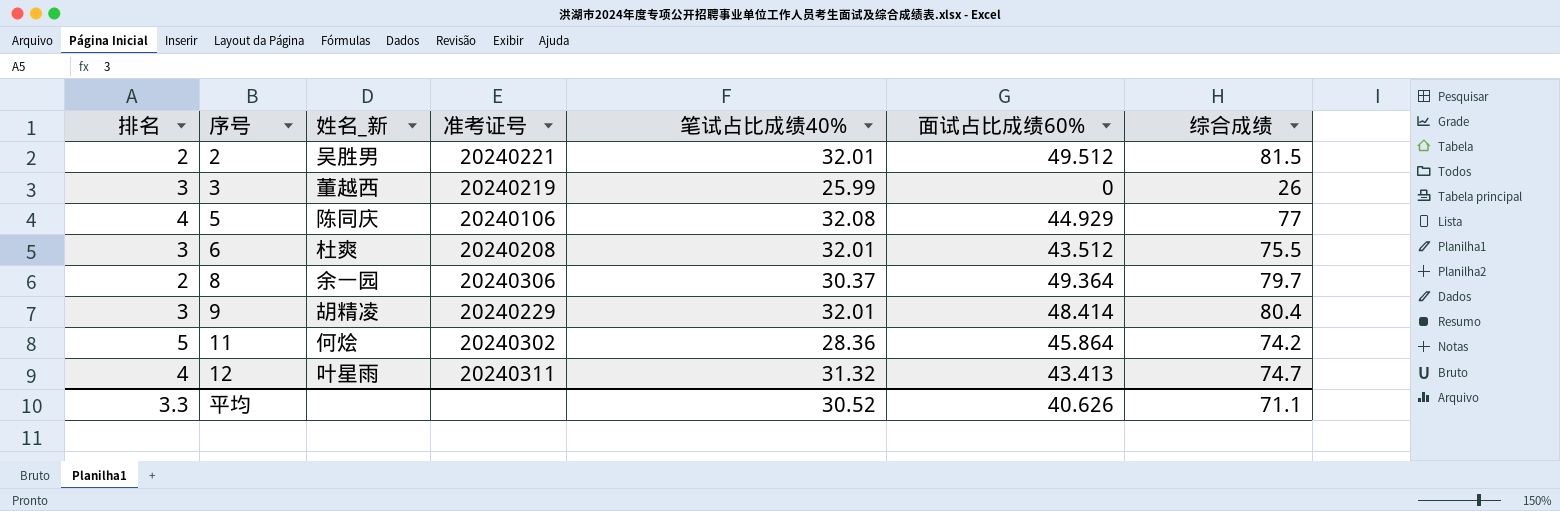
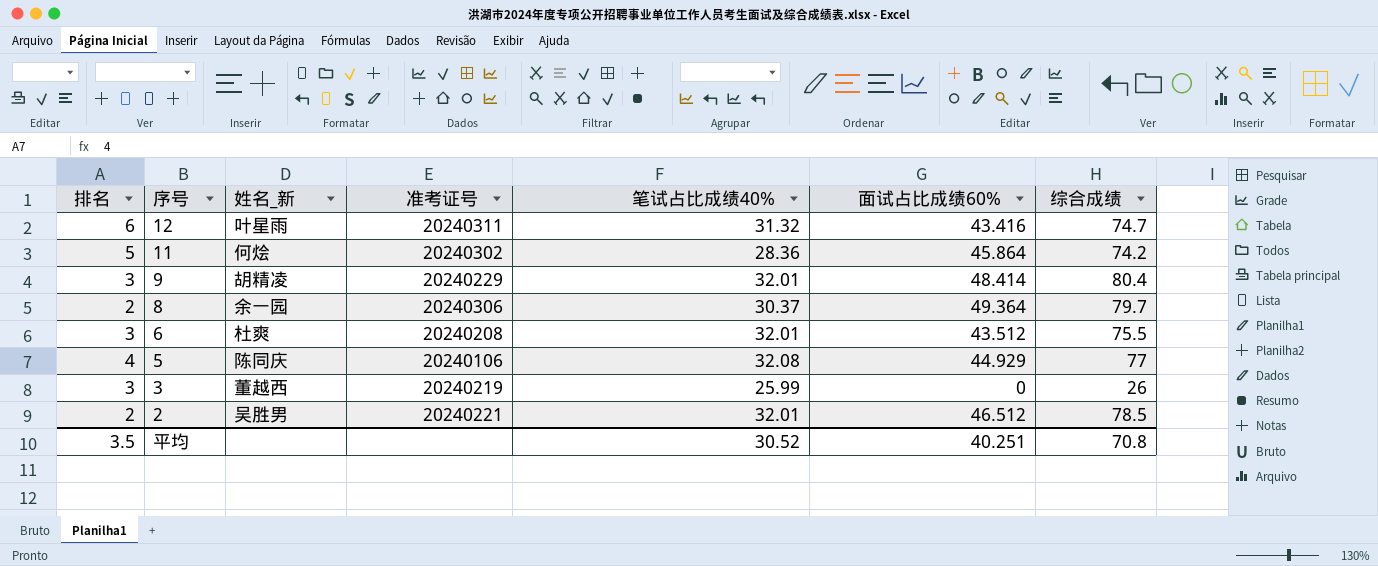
row order: 序号 ascending -> 序号 descending
12 | 排名: 4 -> 6
12 | 面试占比成绩60%: 43.413 -> 43.416
2 | 面试占比成绩60%: 49.512 -> 46.512
2 | 综合成绩: 81.5 -> 78.5
平均 | 排名: 3.3 -> 3.5
平均 | 面试占比成绩60%: 40.626 -> 40.251
平均 | 综合成绩: 71.1 -> 70.8

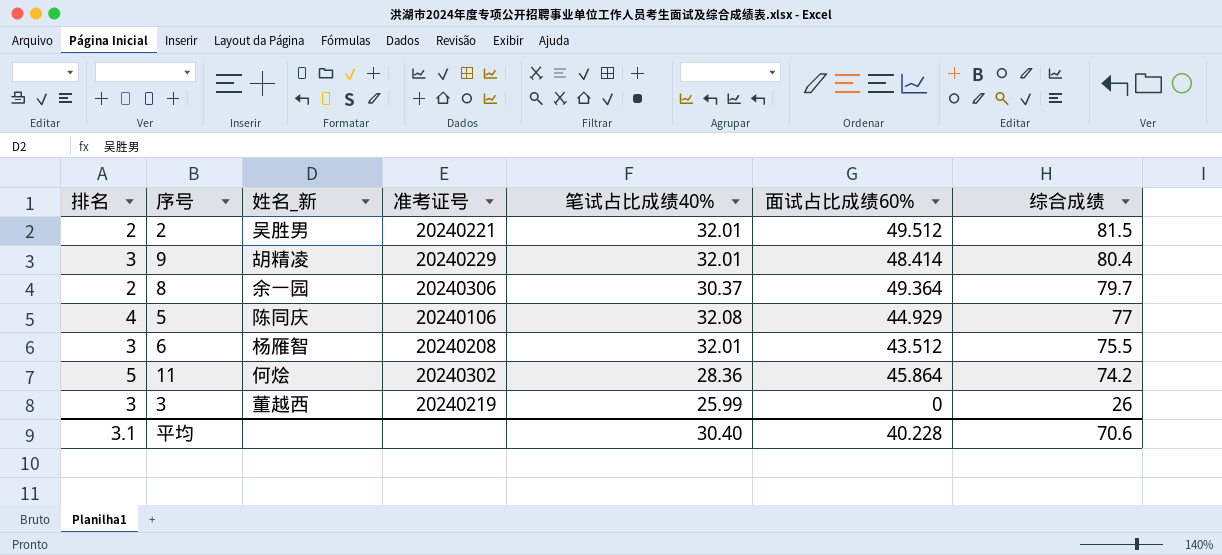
row order: 序号 descending -> 综合成绩 descending
row 12: 6 | 叶星雨 | 20240311 | 31.32 | 43.416 | 74.7 -> none
2 | 面试占比成绩60%: 46.512 -> 49.512
2 | 综合成绩: 78.5 -> 81.5
6 | 姓名_新: 杜爽 -> 杨雁智
平均 | 排名: 3.5 -> 3.1
平均 | 笔试占比成绩40%: 30.52 -> 30.40
平均 | 面试占比成绩60%: 40.251 -> 40.228
平均 | 综合成绩: 70.8 -> 70.6

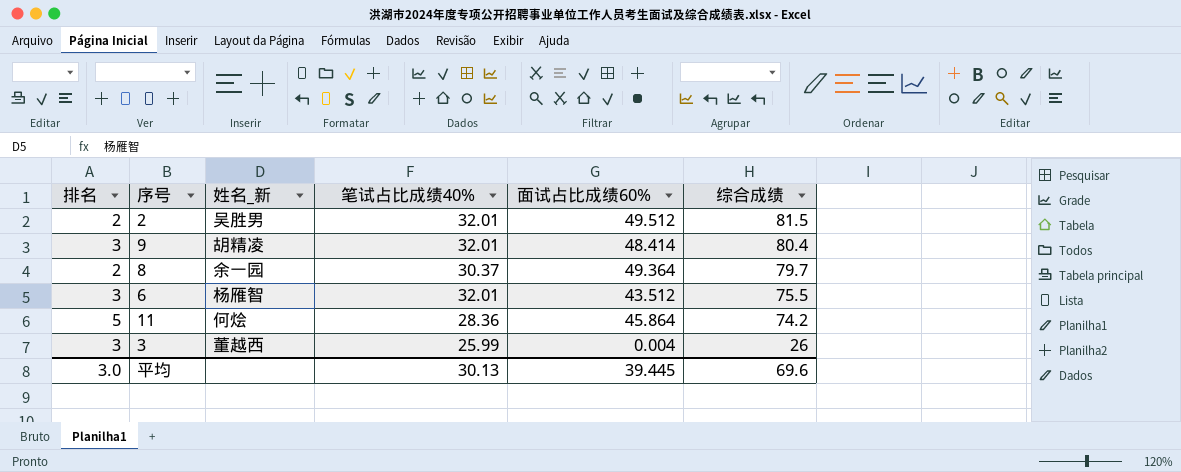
column 准考证号 | position: 4 -> none
row 5: 4 | 陈同庆 | 20240106 | 32.08 | 44.929 | 77 -> none
3 | 面试占比成绩60%: 0 -> 0.004
平均 | 排名: 3.1 -> 3.0
平均 | 笔试占比成绩40%: 30.40 -> 30.13
平均 | 面试占比成绩60%: 40.228 -> 39.445
平均 | 综合成绩: 70.6 -> 69.6

